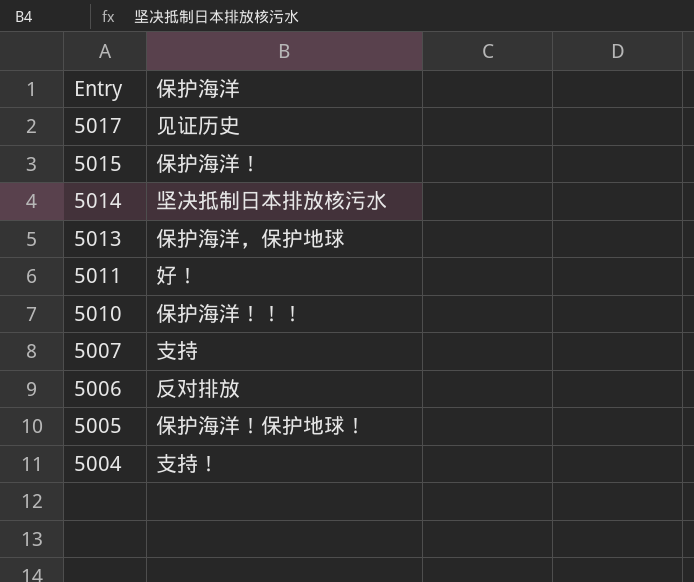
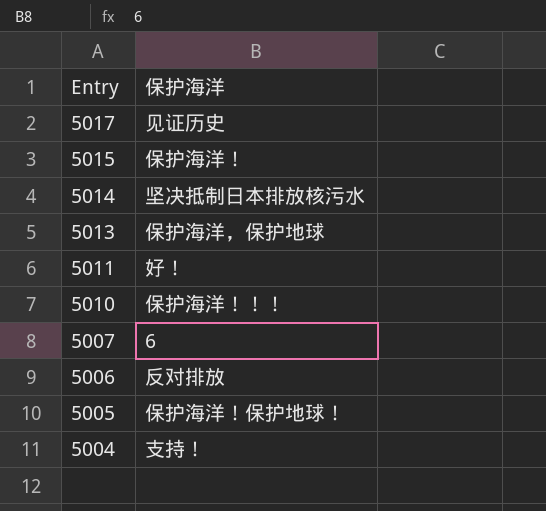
5007 | 保护海洋: 支持 -> 6

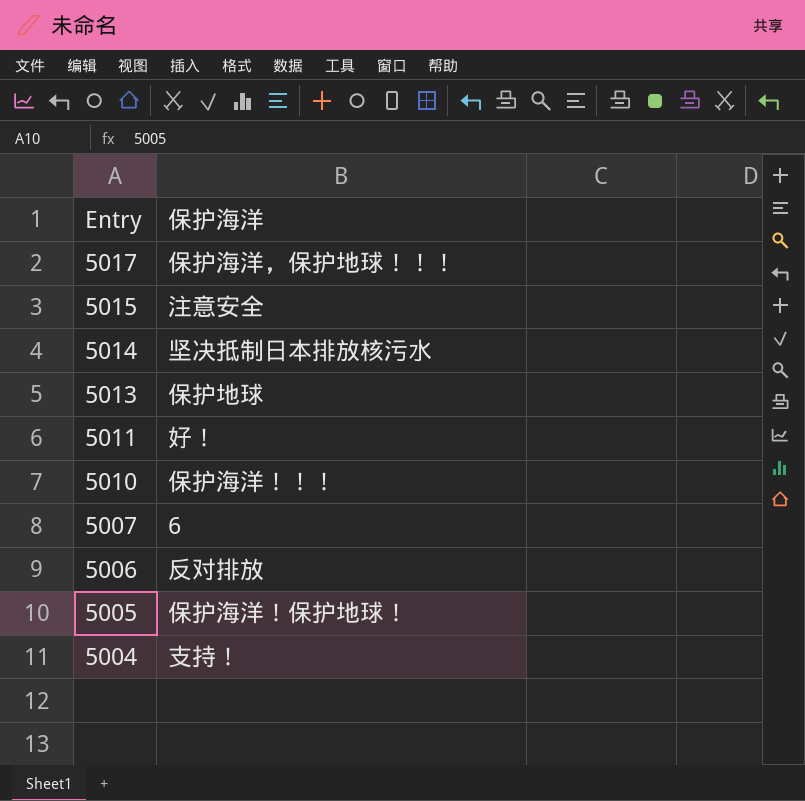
5017 | 保护海洋: 见证历史 -> 保护海洋，保护地球！！！
5015 | 保护海洋: 保护海洋！ -> 注意安全
5013 | 保护海洋: 保护海洋，保护地球 -> 保护地球

